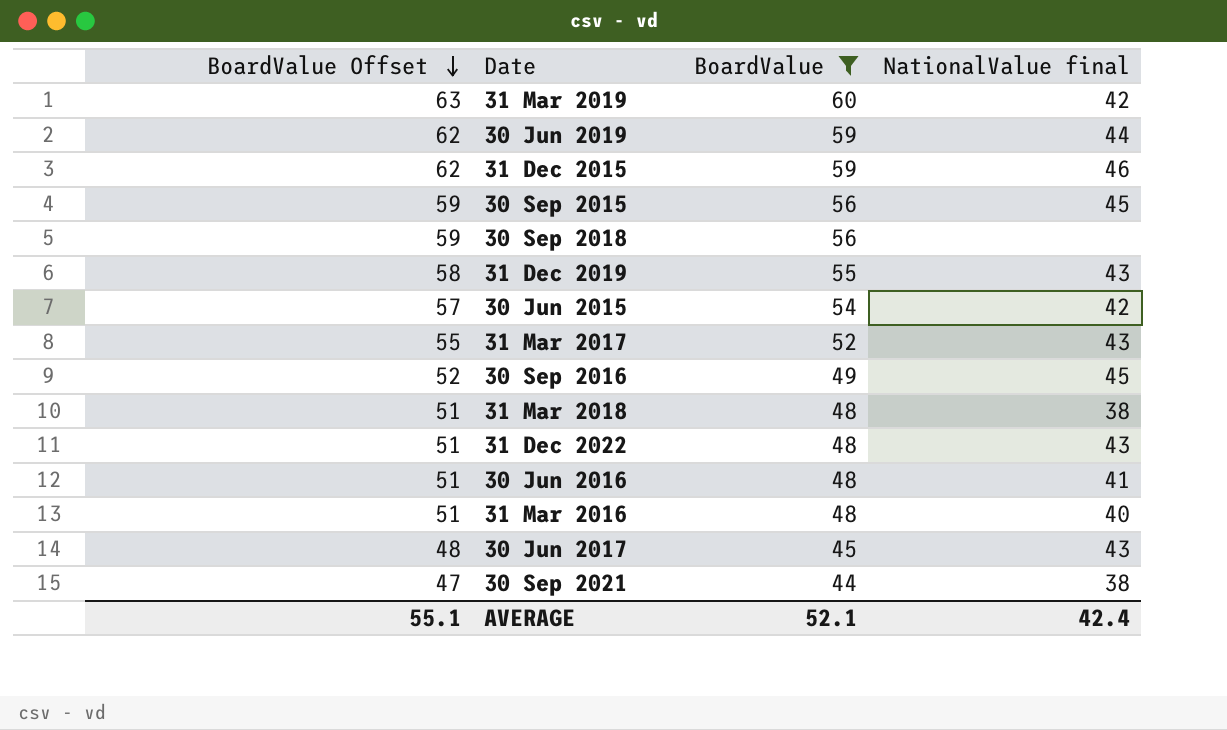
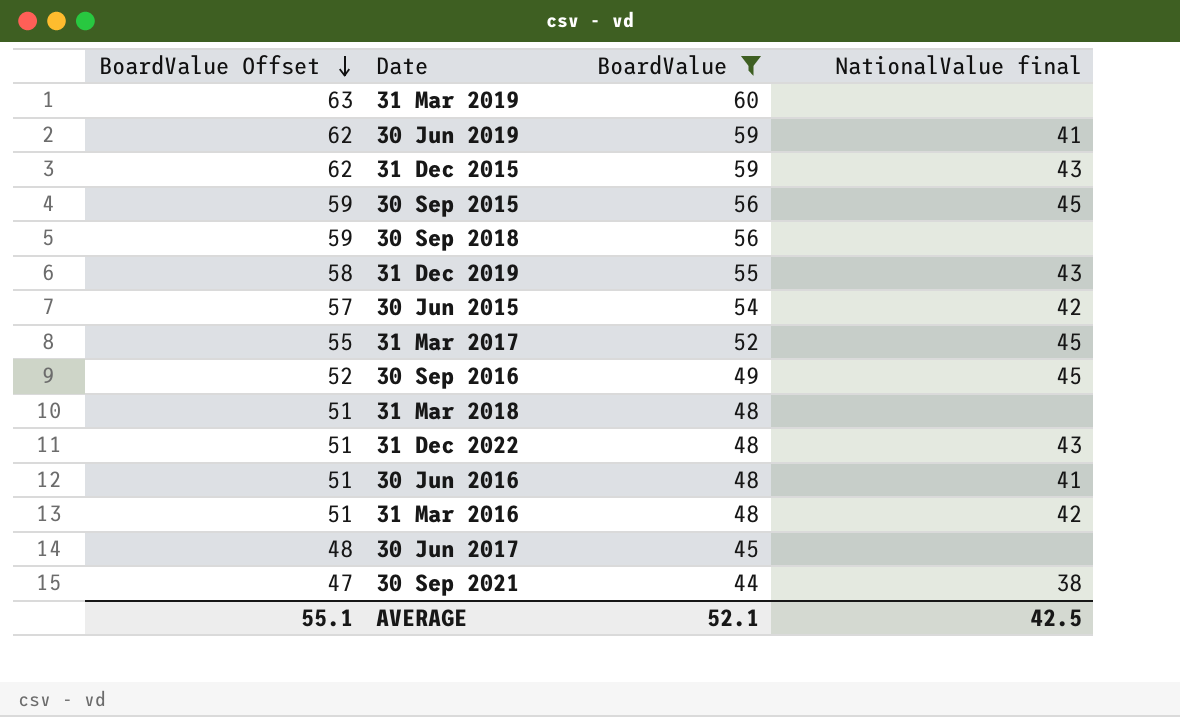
31 Mar 2019 | NationalValue final: 42 -> none
30 Jun 2019 | NationalValue final: 44 -> 41
31 Dec 2015 | NationalValue final: 46 -> 43
31 Mar 2017 | NationalValue final: 43 -> 45
31 Mar 2018 | NationalValue final: 38 -> none
31 Mar 2016 | NationalValue final: 40 -> 42
30 Jun 2017 | NationalValue final: 43 -> none
AVERAGE | NationalValue final: 42.4 -> 42.5

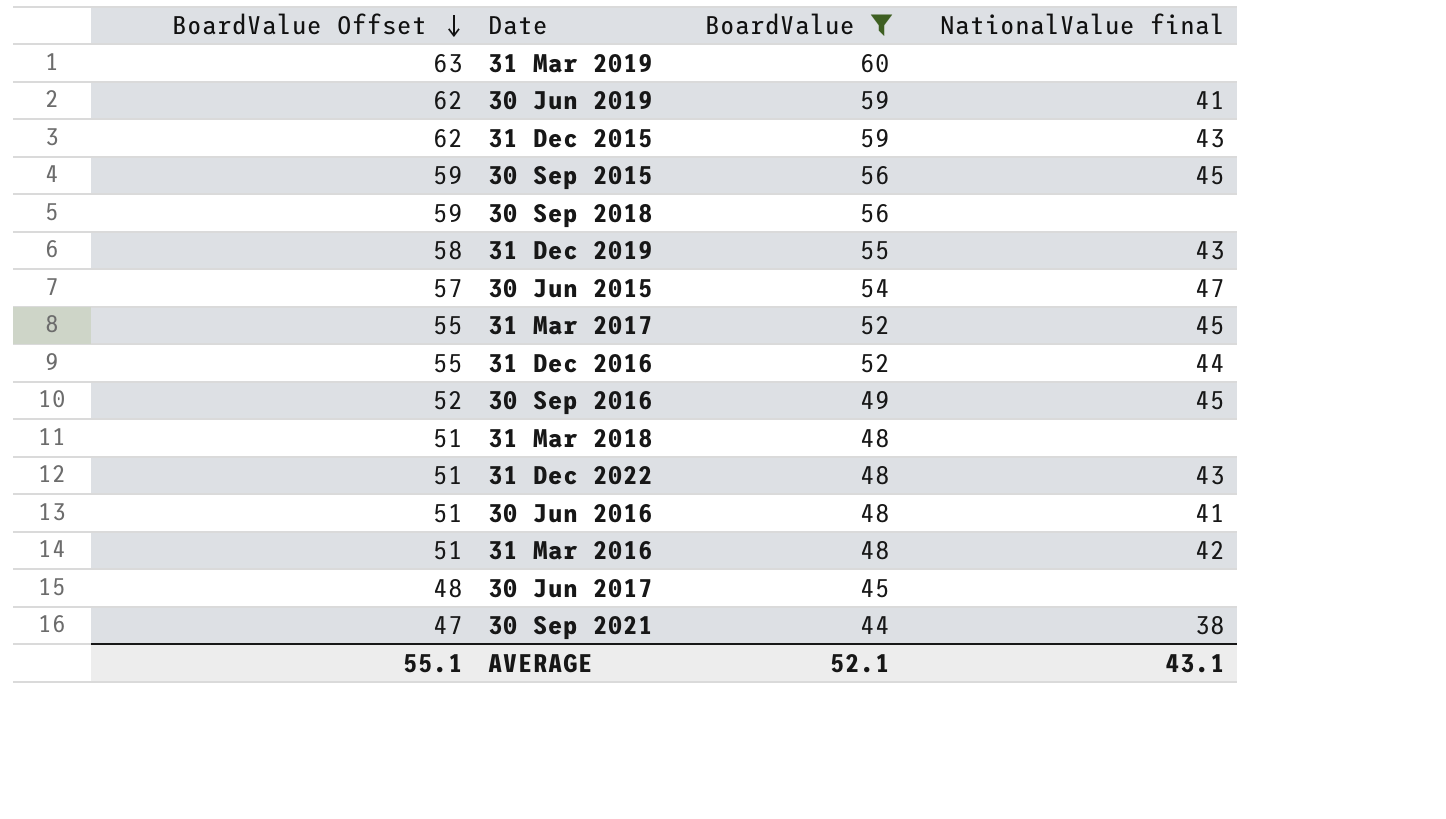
30 Jun 2015 | NationalValue final: 42 -> 47
row 31 Dec 2016: none -> 55 | 52 | 44
AVERAGE | NationalValue final: 42.5 -> 43.1

